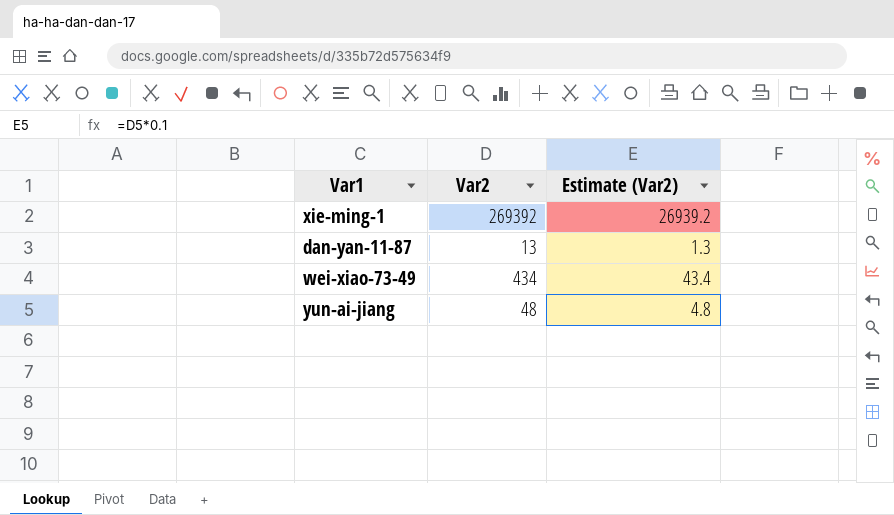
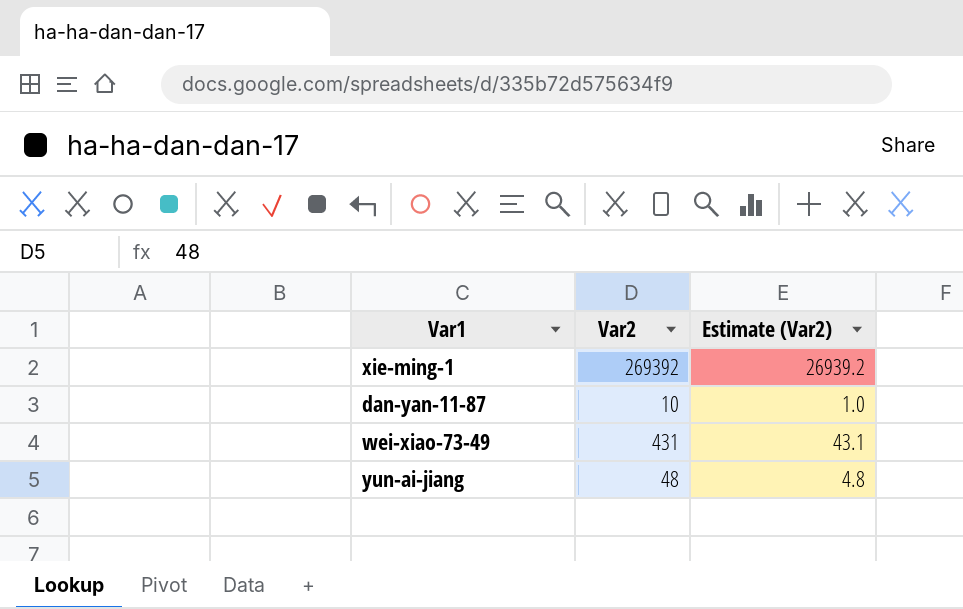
dan-yan-11-87 | Var2: 13 -> 10
dan-yan-11-87 | Estimate (Var2): 1.3 -> 1.0
wei-xiao-73-49 | Var2: 434 -> 431
wei-xiao-73-49 | Estimate (Var2): 43.4 -> 43.1

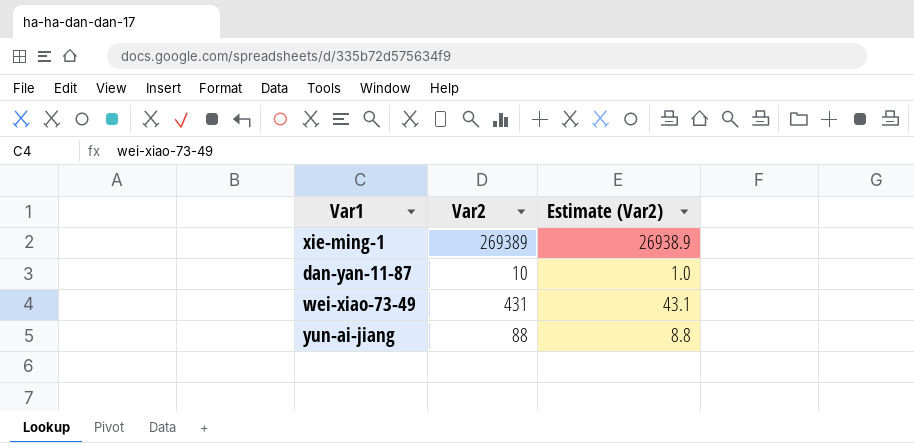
xie-ming-1 | Var2: 269392 -> 269389
xie-ming-1 | Estimate (Var2): 26939.2 -> 26938.9
yun-ai-jiang | Var2: 48 -> 88
yun-ai-jiang | Estimate (Var2): 4.8 -> 8.8

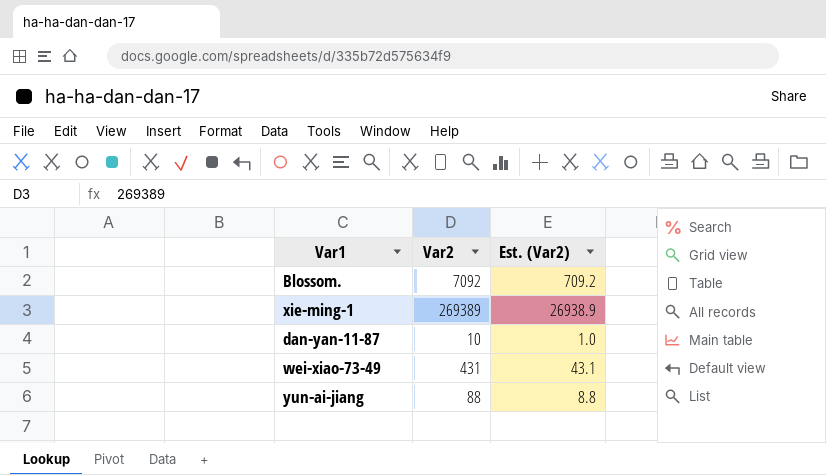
column name: Estimate (Var2) -> Est. (Var2)
row Blossom.: none -> 7092 | 709.2

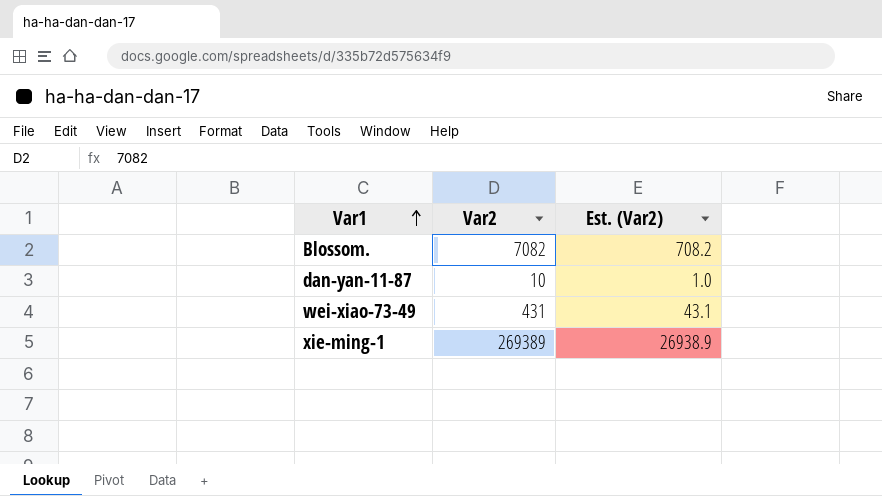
row order: none -> Var1 ascending
row yun-ai-jiang: 88 | 8.8 -> none
Blossom. | Var2: 7092 -> 7082
Blossom. | Est. (Var2): 709.2 -> 708.2

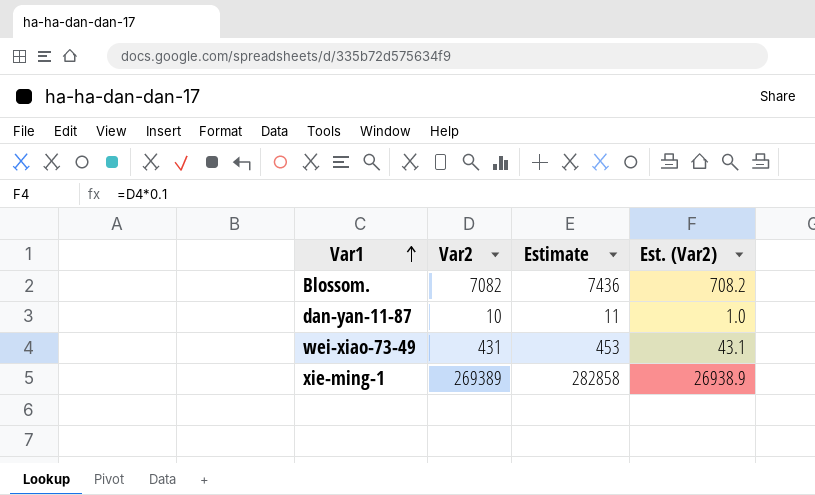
column Estimate | formula: none -> [Var2] * 1.05

